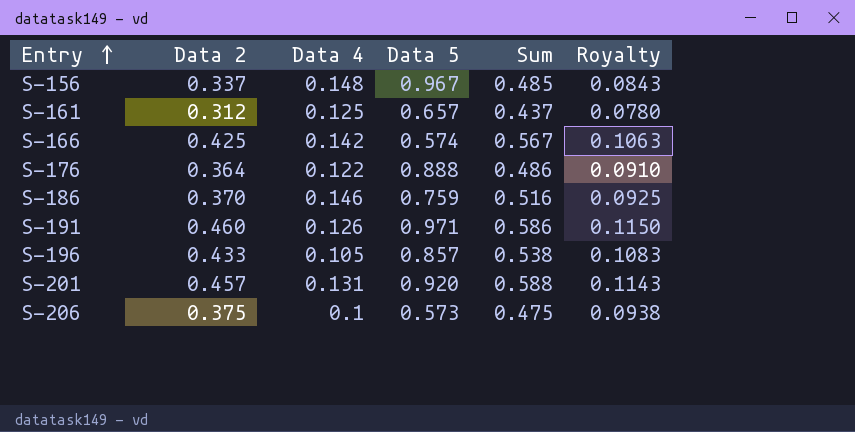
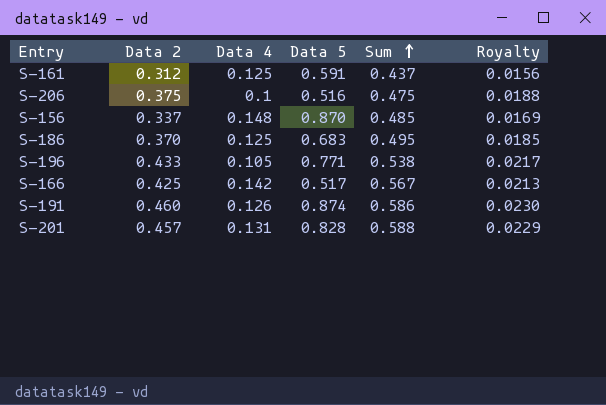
row order: Entry ascending -> Sum ascending
column Royalty | formula: [Data 2] * 0.25 -> [Data 2] * 0.05
row S-176: 0.364 | 0.122 | 0.888 | 0.486 | 0.0910 -> none
S-161 | Data 5: 0.657 -> 0.591
S-206 | Data 5: 0.573 -> 0.516
S-156 | Data 5: 0.967 -> 0.870
S-186 | Data 4: 0.146 -> 0.125
S-186 | Data 5: 0.759 -> 0.683
S-186 | Sum: 0.516 -> 0.495
S-196 | Data 5: 0.857 -> 0.771
S-166 | Data 5: 0.574 -> 0.517
S-191 | Data 5: 0.971 -> 0.874
S-201 | Data 5: 0.920 -> 0.828

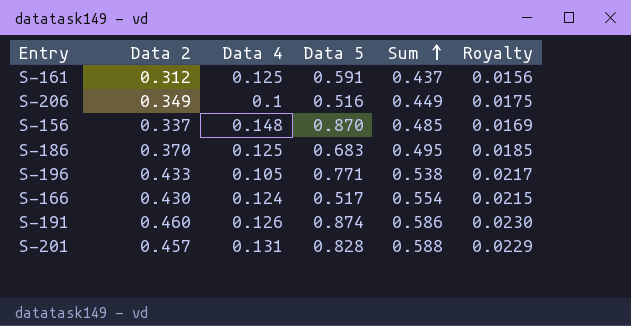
S-206 | Data 2: 0.375 -> 0.349
S-206 | Sum: 0.475 -> 0.449
S-206 | Royalty: 0.0188 -> 0.0175
S-166 | Data 2: 0.425 -> 0.430
S-166 | Data 4: 0.142 -> 0.124
S-166 | Sum: 0.567 -> 0.554
S-166 | Royalty: 0.0213 -> 0.0215

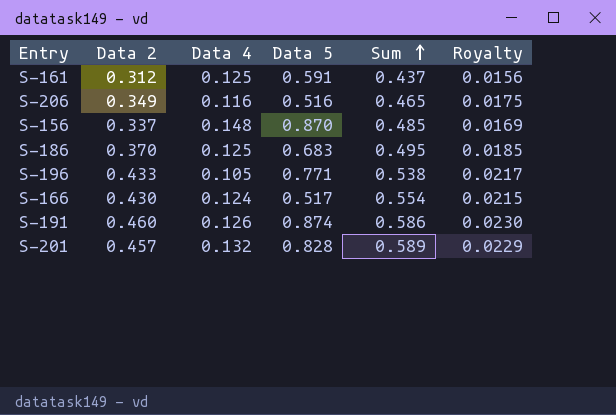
S-206 | Data 4: 0.1 -> 0.116
S-206 | Sum: 0.449 -> 0.465
S-201 | Data 4: 0.131 -> 0.132
S-201 | Sum: 0.588 -> 0.589

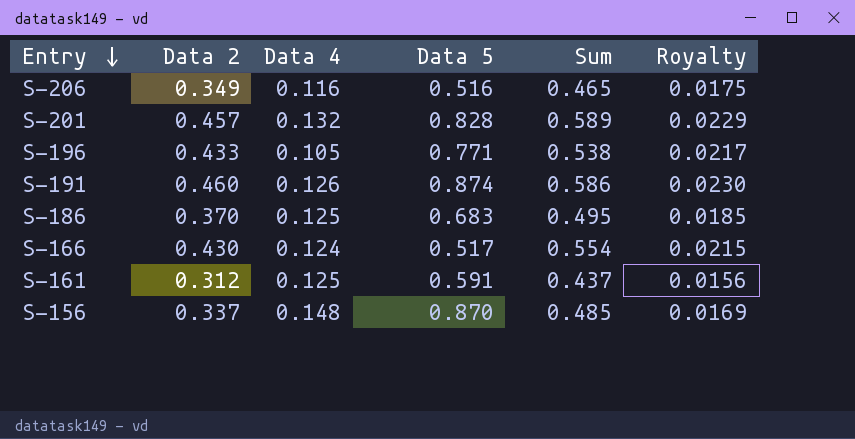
row order: Sum ascending -> Entry descending

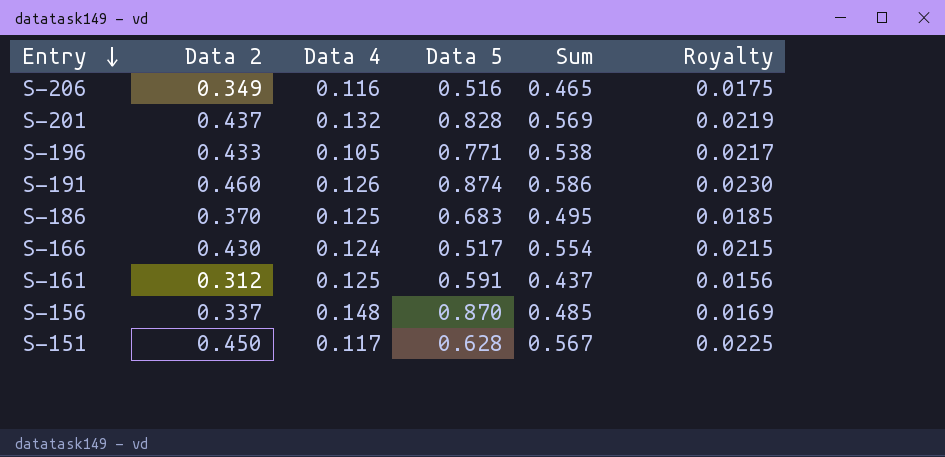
S-201 | Data 2: 0.457 -> 0.437
S-201 | Sum: 0.589 -> 0.569
S-201 | Royalty: 0.0229 -> 0.0219
row S-151: none -> 0.450 | 0.117 | 0.628 | 0.567 | 0.0225

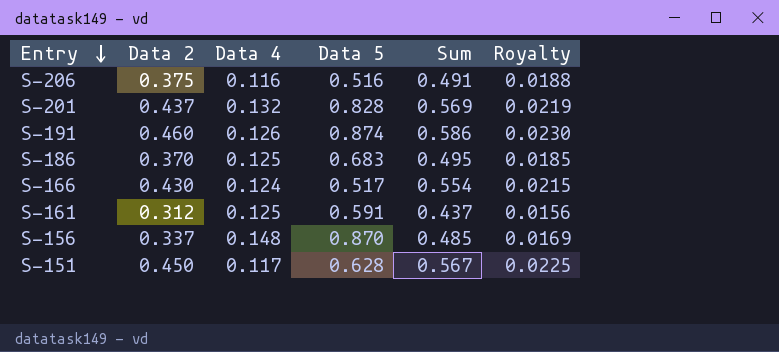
row S-196: 0.433 | 0.105 | 0.771 | 0.538 | 0.0217 -> none
S-206 | Data 2: 0.349 -> 0.375
S-206 | Sum: 0.465 -> 0.491
S-206 | Royalty: 0.0175 -> 0.0188

